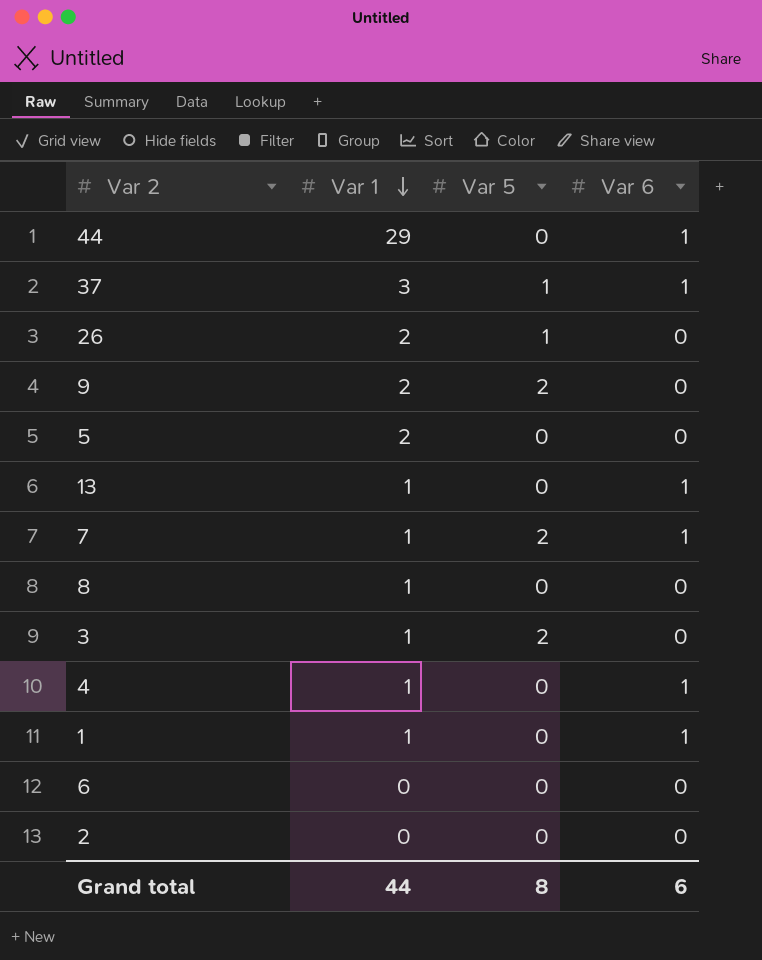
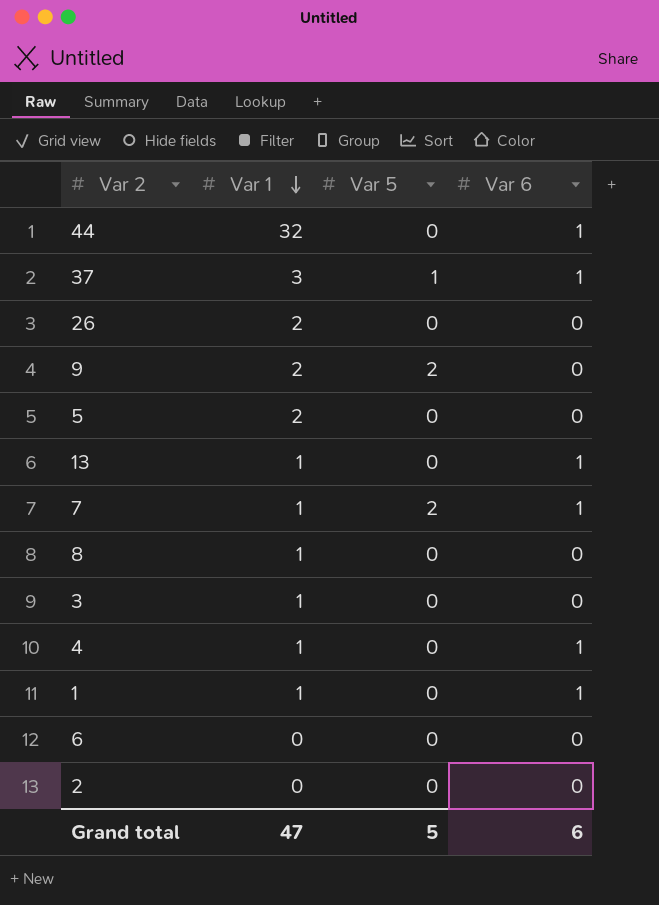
44 | Var 1: 29 -> 32
26 | Var 5: 1 -> 0
3 | Var 5: 2 -> 0
Grand total | Var 1: 44 -> 47
Grand total | Var 5: 8 -> 5

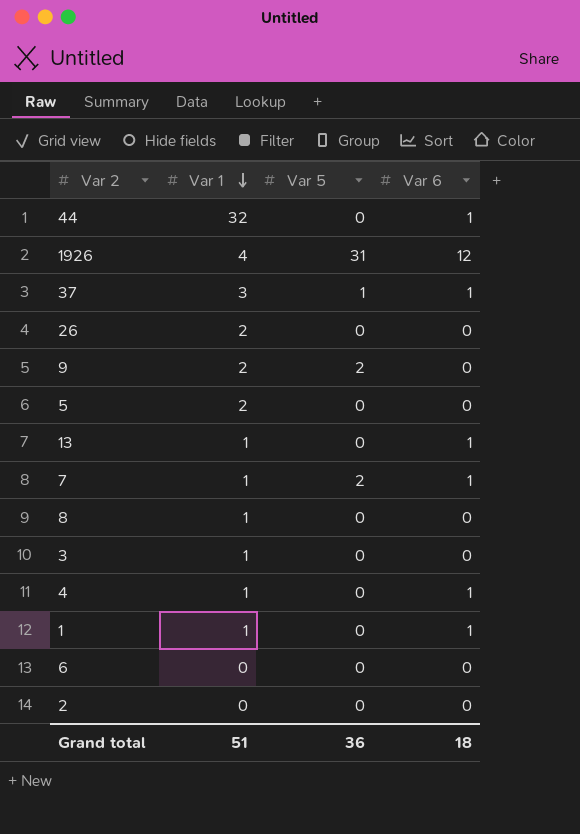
row 1926: none -> 4 | 31 | 12
Grand total | Var 1: 47 -> 51
Grand total | Var 5: 5 -> 36
Grand total | Var 6: 6 -> 18

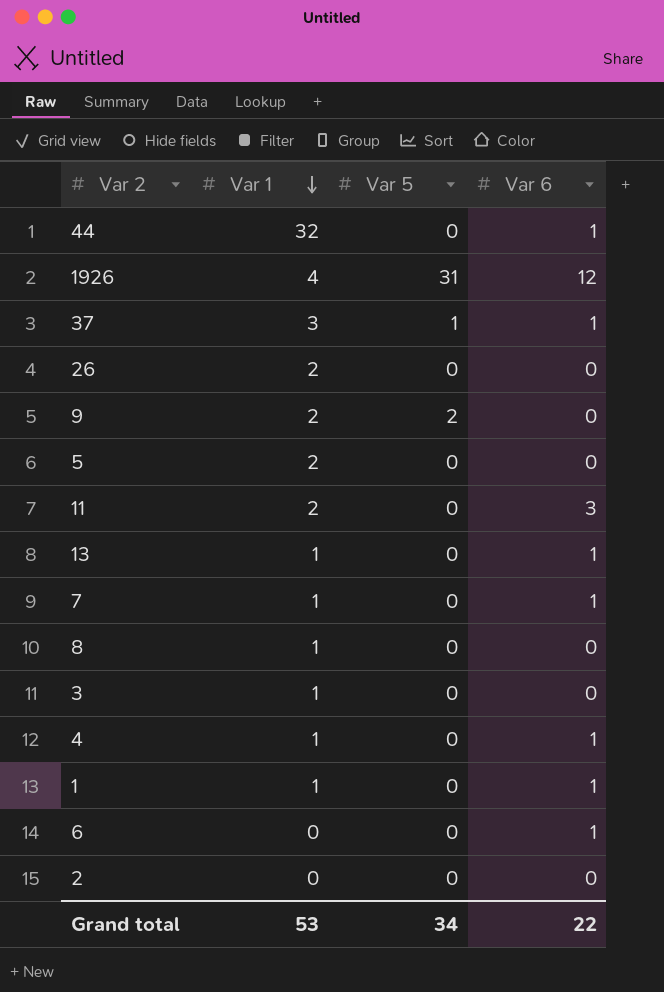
row 11: none -> 2 | 0 | 3
7 | Var 5: 2 -> 0
6 | Var 6: 0 -> 1
Grand total | Var 1: 51 -> 53
Grand total | Var 5: 36 -> 34
Grand total | Var 6: 18 -> 22

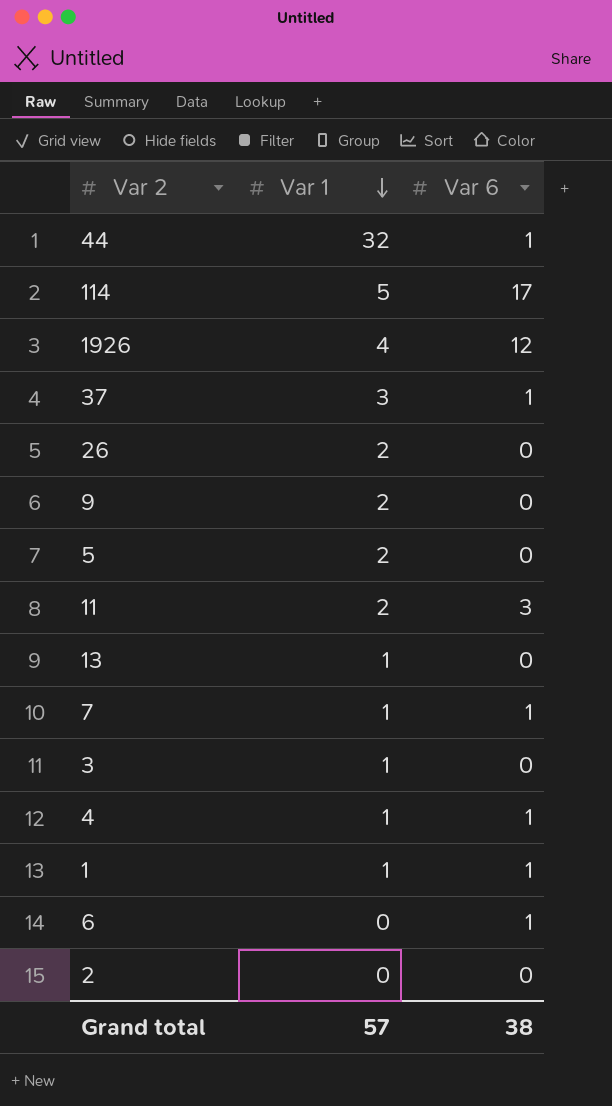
column Var 5 | position: 3 -> none
row 8: 1 | 0 | 0 -> none
row 114: none -> 5 | 17
13 | Var 6: 1 -> 0
Grand total | Var 1: 53 -> 57
Grand total | Var 6: 22 -> 38

